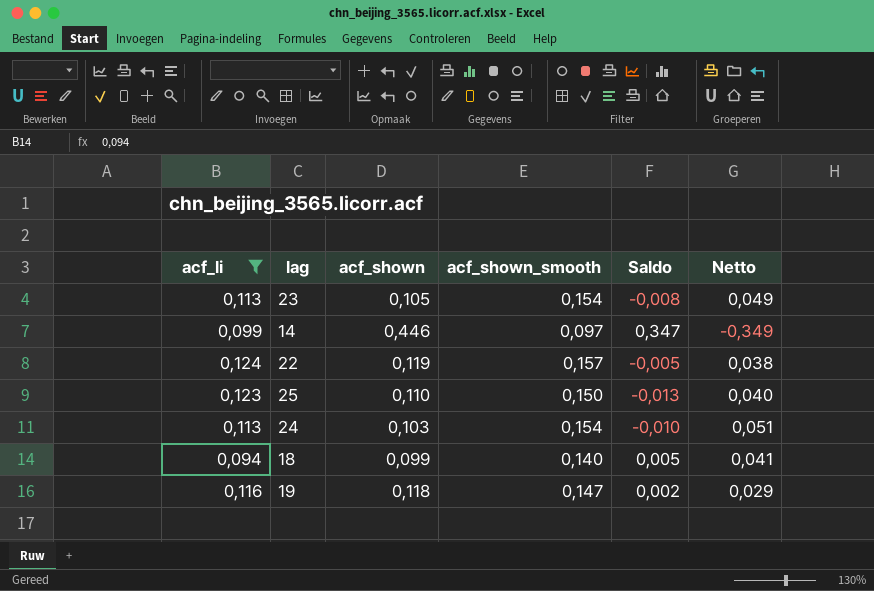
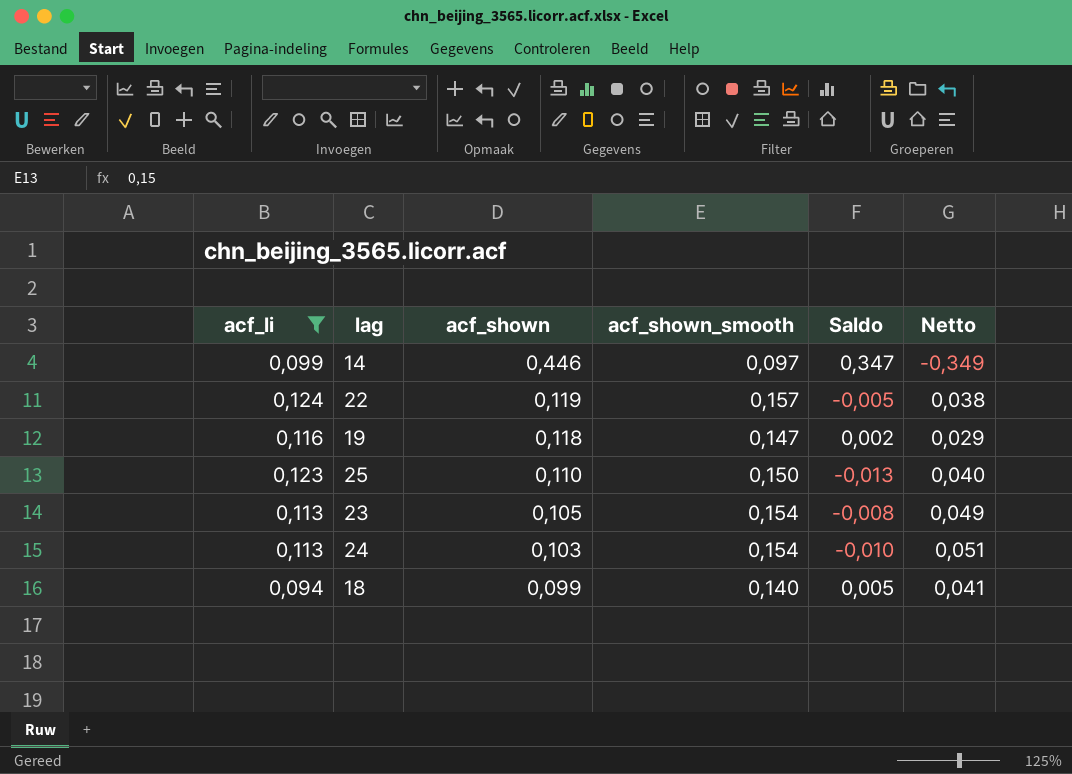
row order: none -> acf_shown descending

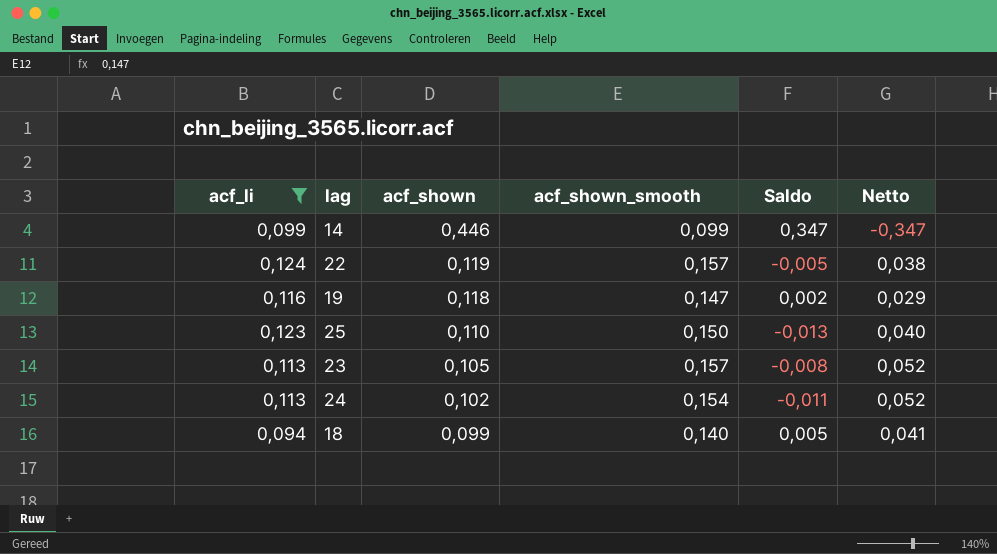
14 | acf_shown_smooth: 0,097 -> 0,099
14 | Netto: -0,349 -> -0,347
23 | acf_shown_smooth: 0,154 -> 0,157
23 | Netto: 0,049 -> 0,052
24 | acf_shown: 0,103 -> 0,102
24 | Saldo: -0,010 -> -0,011
24 | Netto: 0,051 -> 0,052

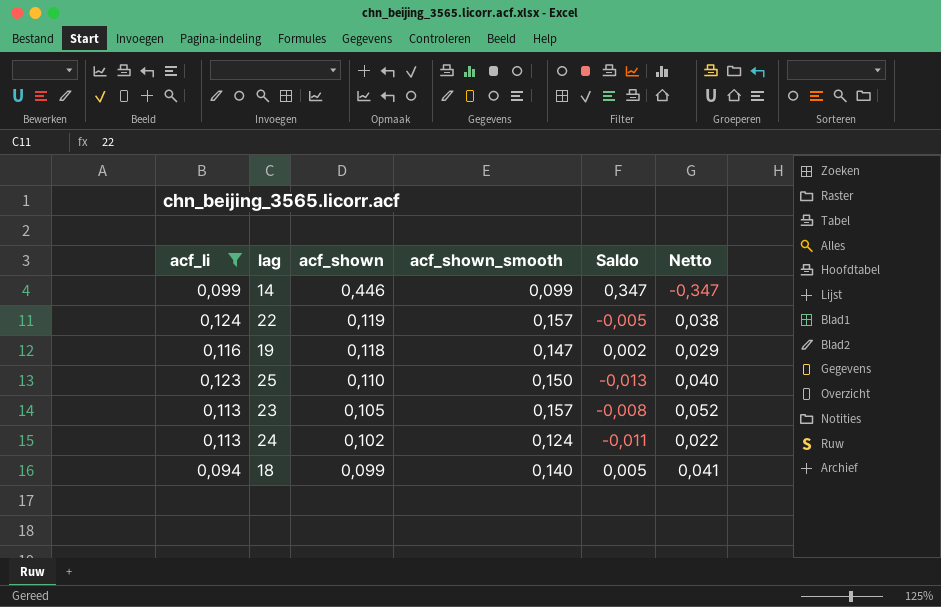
24 | acf_shown_smooth: 0,154 -> 0,124
24 | Netto: 0,052 -> 0,022

